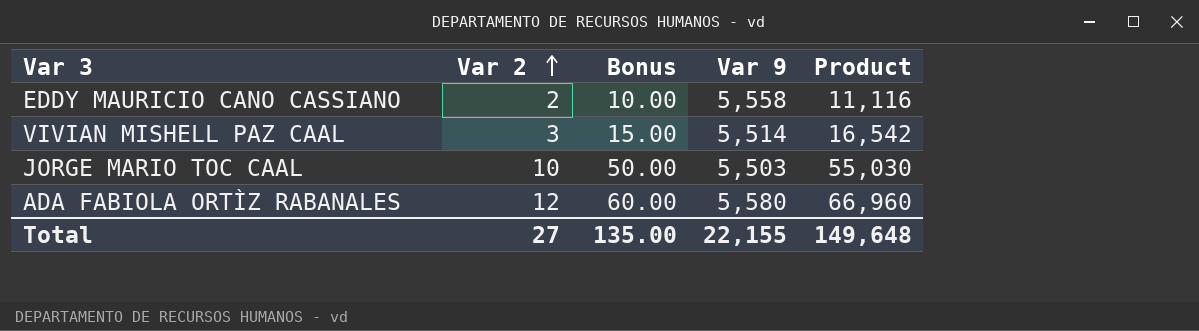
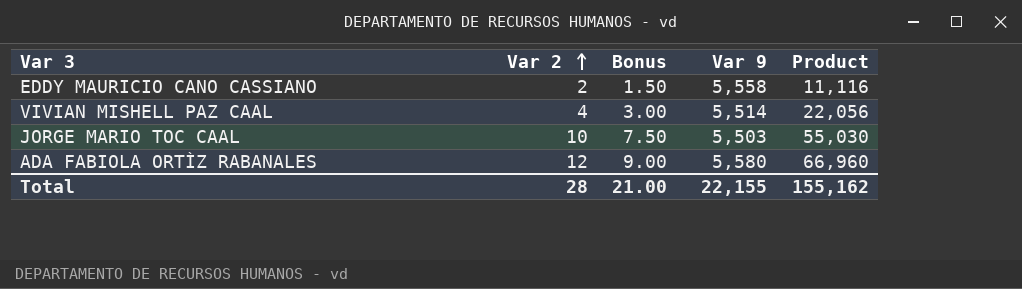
column Bonus | formula: [Var 2] * 5 -> [Var 2] * 0.75
VIVIAN MISHELL PAZ CAAL | Var 2: 3 -> 4
VIVIAN MISHELL PAZ CAAL | Product: 16,542 -> 22,056
Total | Var 2: 27 -> 28
Total | Bonus: 135.00 -> 21.00
Total | Product: 149,648 -> 155,162

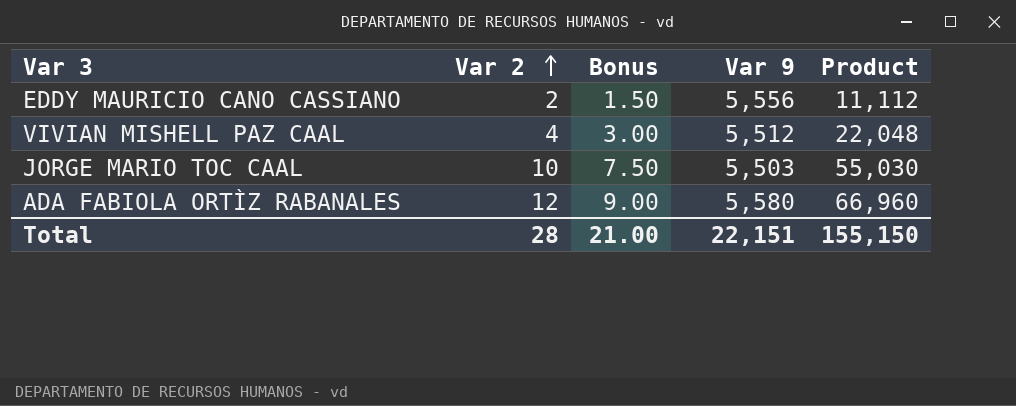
EDDY MAURICIO CANO CASSIANO | Var 9: 5,558 -> 5,556
EDDY MAURICIO CANO CASSIANO | Product: 11,116 -> 11,112
VIVIAN MISHELL PAZ CAAL | Var 9: 5,514 -> 5,512
VIVIAN MISHELL PAZ CAAL | Product: 22,056 -> 22,048
Total | Var 9: 22,155 -> 22,151
Total | Product: 155,162 -> 155,150

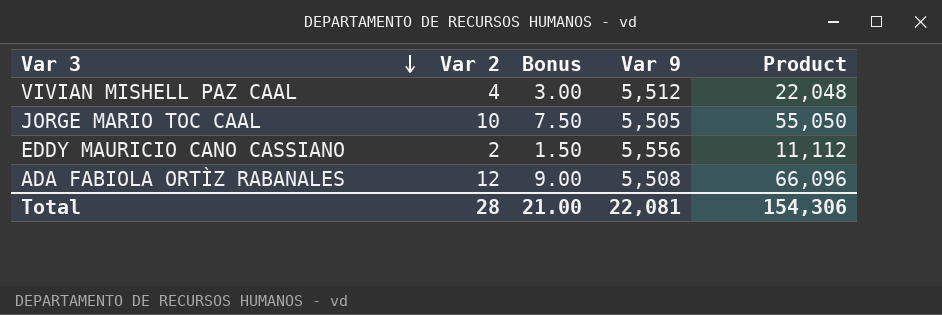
row order: Var 2 ascending -> Var 3 descending
JORGE MARIO TOC CAAL | Var 9: 5,503 -> 5,505
JORGE MARIO TOC CAAL | Product: 55,030 -> 55,050
ADA FABIOLA ORTÌZ RABANALES | Var 9: 5,580 -> 5,508
ADA FABIOLA ORTÌZ RABANALES | Product: 66,960 -> 66,096
Total | Var 9: 22,151 -> 22,081
Total | Product: 155,150 -> 154,306

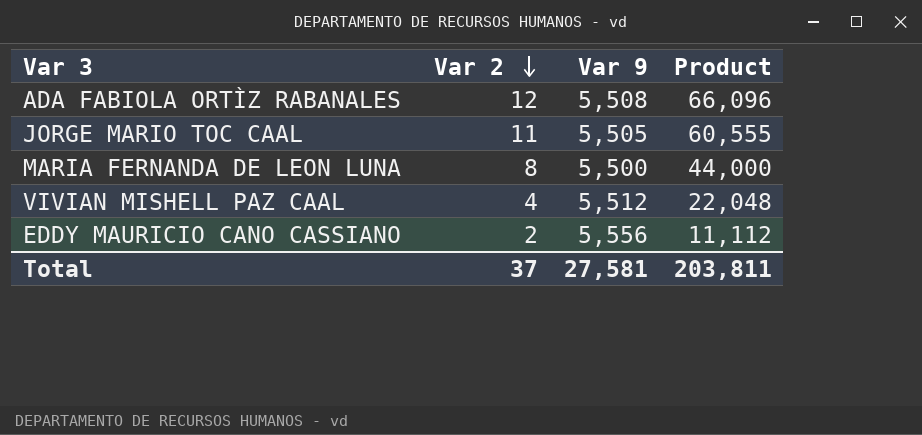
row order: Var 3 descending -> Var 2 descending
column Bonus | formula: [Var 2] * 0.75 -> none
JORGE MARIO TOC CAAL | Var 2: 10 -> 11
JORGE MARIO TOC CAAL | Product: 55,050 -> 60,555
row MARIA FERNANDA DE LEON LUNA: none -> 8 | 5,500 | 44,000
Total | Var 2: 28 -> 37
Total | Var 9: 22,081 -> 27,581
Total | Product: 154,306 -> 203,811

